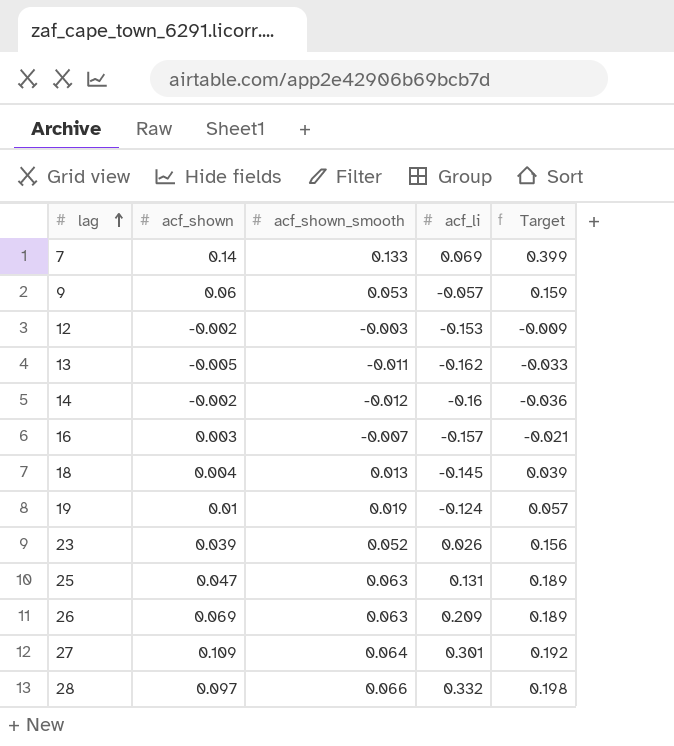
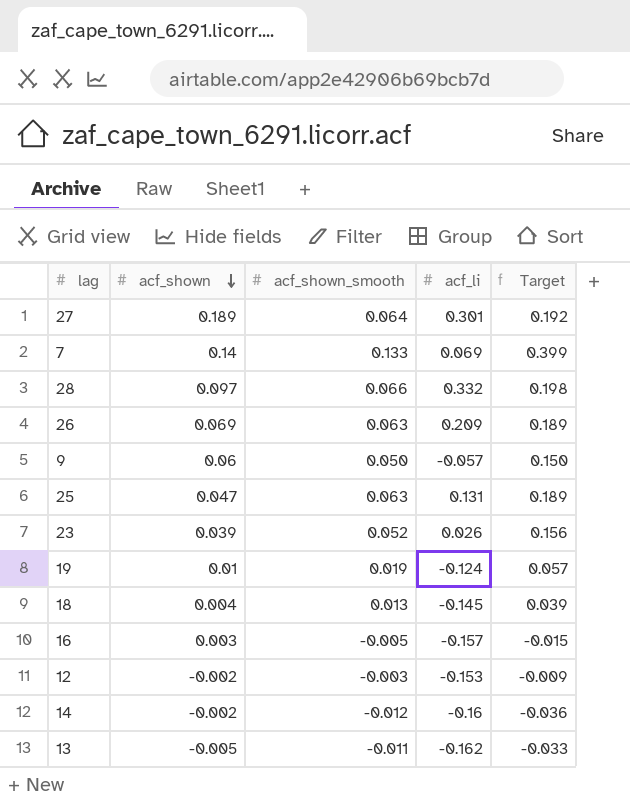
row order: lag ascending -> acf_shown descending
27 | acf_shown: 0.109 -> 0.189
9 | acf_shown_smooth: 0.053 -> 0.050
9 | Target: 0.159 -> 0.150
16 | acf_shown_smooth: -0.007 -> -0.005
16 | Target: -0.021 -> -0.015

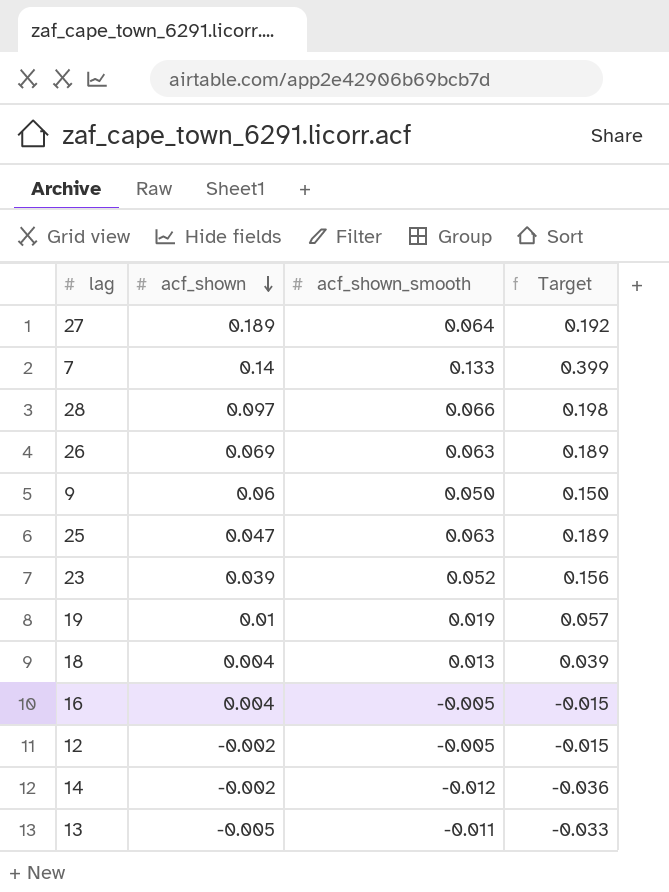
column acf_li | position: 4 -> none
16 | acf_shown: 0.003 -> 0.004
12 | acf_shown_smooth: -0.003 -> -0.005
12 | Target: -0.009 -> -0.015

